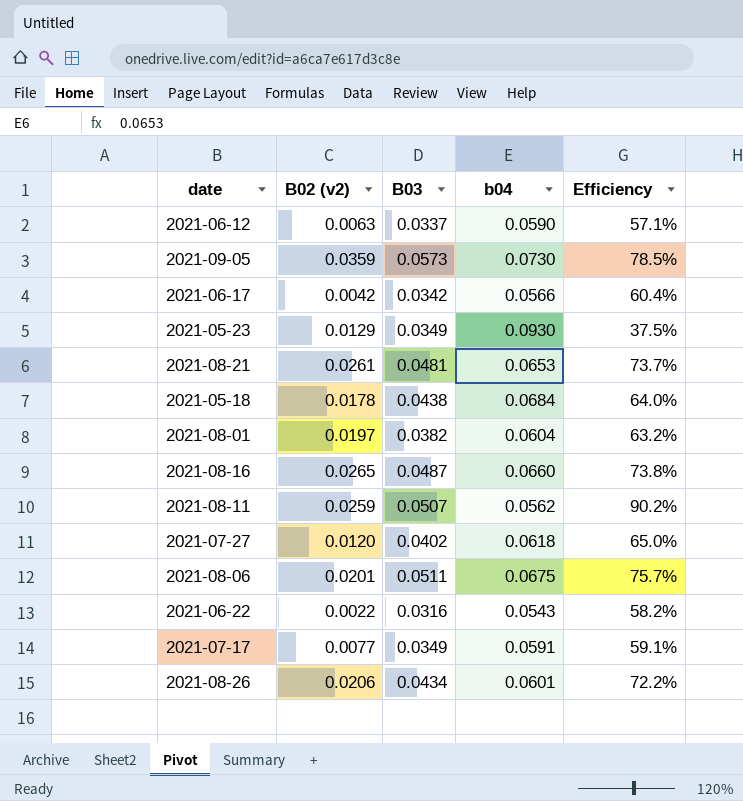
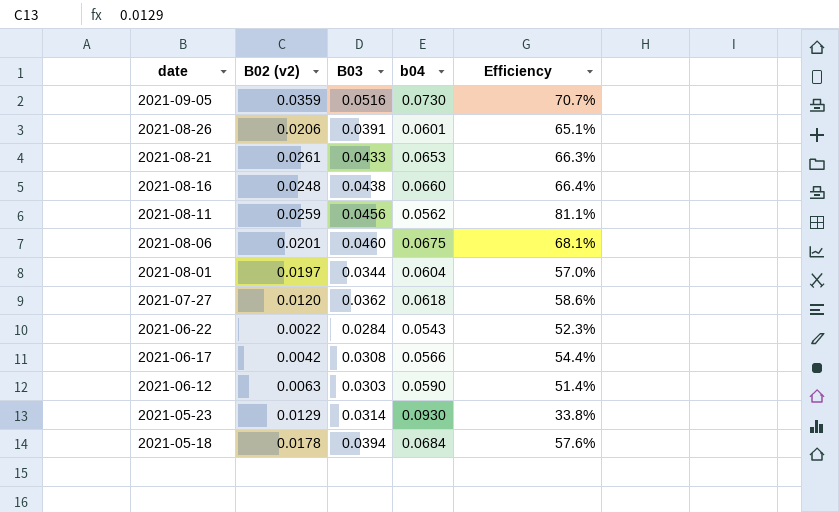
row order: none -> date descending
row 2021-07-17: 0.0077 | 0.0349 | 0.0591 | 59.1% -> none
2021-09-05 | B03: 0.0573 -> 0.0516
2021-09-05 | Efficiency: 78.5% -> 70.7%
2021-08-26 | B03: 0.0434 -> 0.0391
2021-08-26 | Efficiency: 72.2% -> 65.1%
2021-08-21 | B03: 0.0481 -> 0.0433
2021-08-21 | Efficiency: 73.7% -> 66.3%
2021-08-16 | B02 (v2): 0.0265 -> 0.0248
2021-08-16 | B03: 0.0487 -> 0.0438
2021-08-16 | Efficiency: 73.8% -> 66.4%
2021-08-11 | B03: 0.0507 -> 0.0456
2021-08-11 | Efficiency: 90.2% -> 81.1%
2021-08-06 | B03: 0.0511 -> 0.0460
2021-08-06 | Efficiency: 75.7% -> 68.1%
2021-08-01 | B03: 0.0382 -> 0.0344
2021-08-01 | Efficiency: 63.2% -> 57.0%
2021-07-27 | B03: 0.0402 -> 0.0362
2021-07-27 | Efficiency: 65.0% -> 58.6%
2021-06-22 | B03: 0.0316 -> 0.0284
2021-06-22 | Efficiency: 58.2% -> 52.3%
2021-06-17 | B03: 0.0342 -> 0.0308
2021-06-17 | Efficiency: 60.4% -> 54.4%
2021-06-12 | B03: 0.0337 -> 0.0303
2021-06-12 | Efficiency: 57.1% -> 51.4%
2021-05-23 | B03: 0.0349 -> 0.0314
2021-05-23 | Efficiency: 37.5% -> 33.8%
2021-05-18 | B03: 0.0438 -> 0.0394
2021-05-18 | Efficiency: 64.0% -> 57.6%

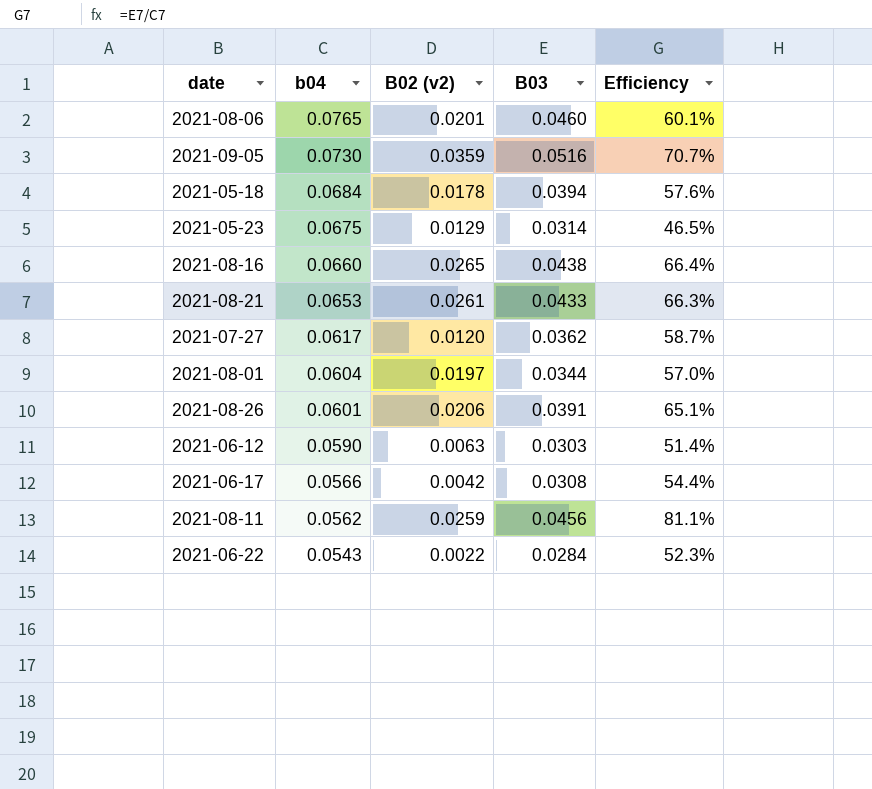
row order: date descending -> b04 descending
column b04 | position: 4 -> 2
2021-08-06 | b04: 0.0675 -> 0.0765
2021-08-06 | Efficiency: 68.1% -> 60.1%
2021-05-23 | b04: 0.0930 -> 0.0675
2021-05-23 | Efficiency: 33.8% -> 46.5%
2021-08-16 | B02 (v2): 0.0248 -> 0.0265
2021-07-27 | b04: 0.0618 -> 0.0617
2021-07-27 | Efficiency: 58.6% -> 58.7%

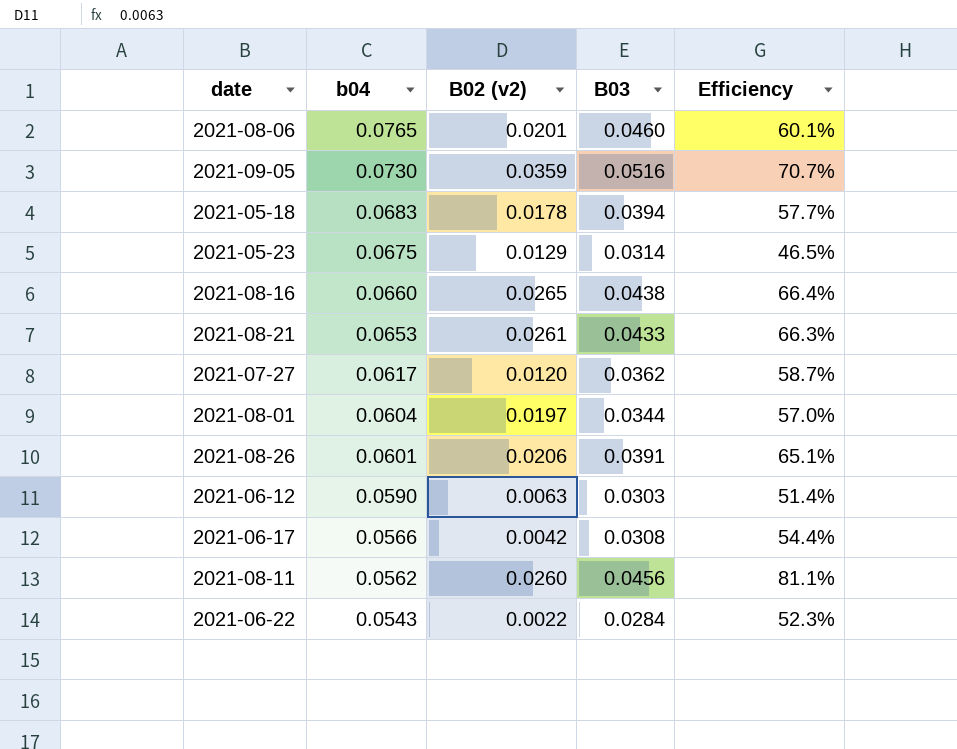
2021-05-18 | b04: 0.0684 -> 0.0683
2021-05-18 | Efficiency: 57.6% -> 57.7%
2021-08-11 | B02 (v2): 0.0259 -> 0.0260

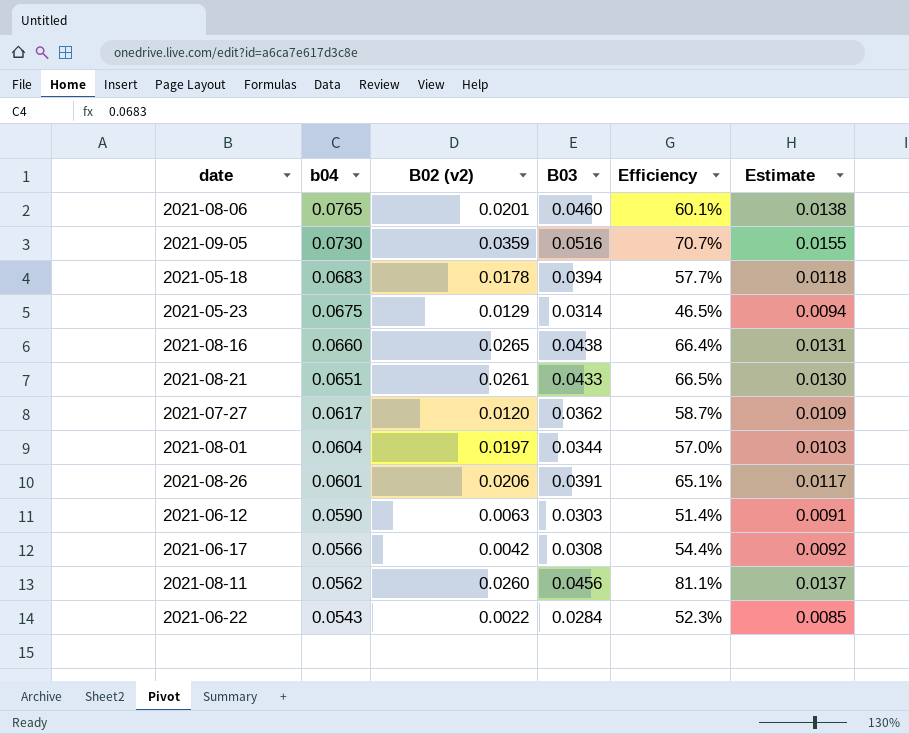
column Estimate | formula: none -> [B03] * 0.3
2021-08-21 | b04: 0.0653 -> 0.0651
2021-08-21 | Efficiency: 66.3% -> 66.5%

